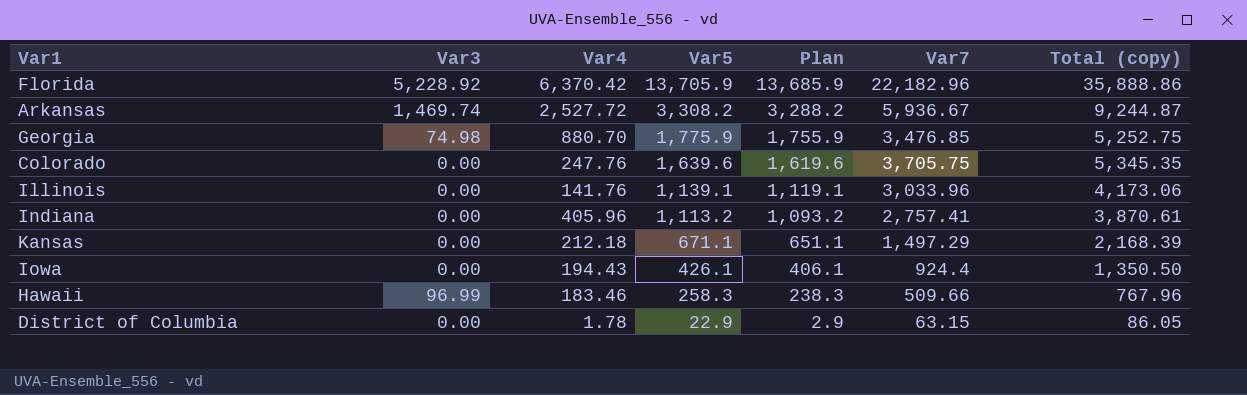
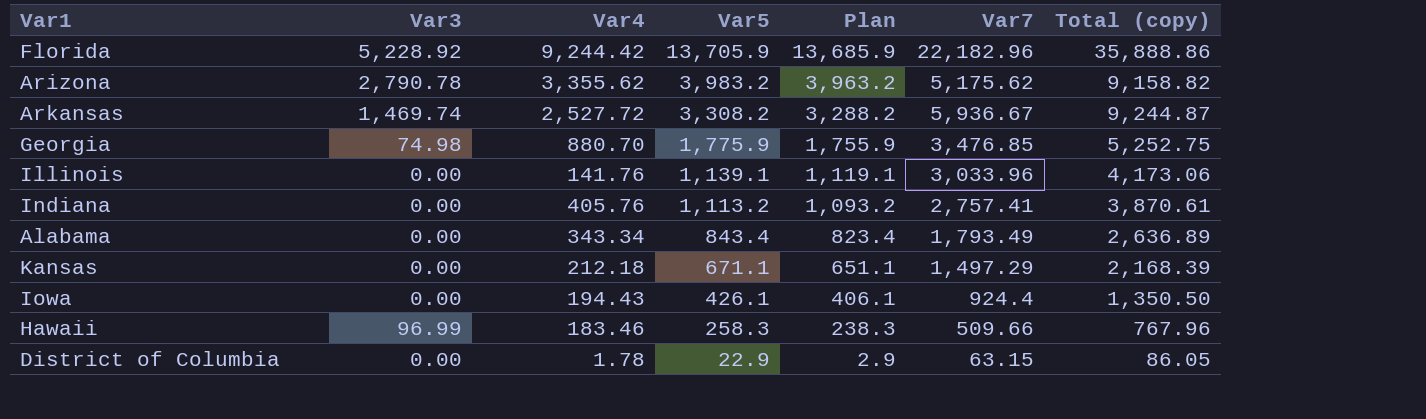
row Colorado: 0.00 | 247.76 | 1,639.6 | 1,619.6 | 3,705.75 | 5,345.35 -> none
Florida | Var4: 6,370.42 -> 9,244.42
row Arizona: none -> 2,790.78 | 3,355.62 | 3,983.2 | 3,963.2 | 5,175.62 | 9,158.82
Indiana | Var4: 405.96 -> 405.76
row Alabama: none -> 0.00 | 343.34 | 843.4 | 823.4 | 1,793.49 | 2,636.89

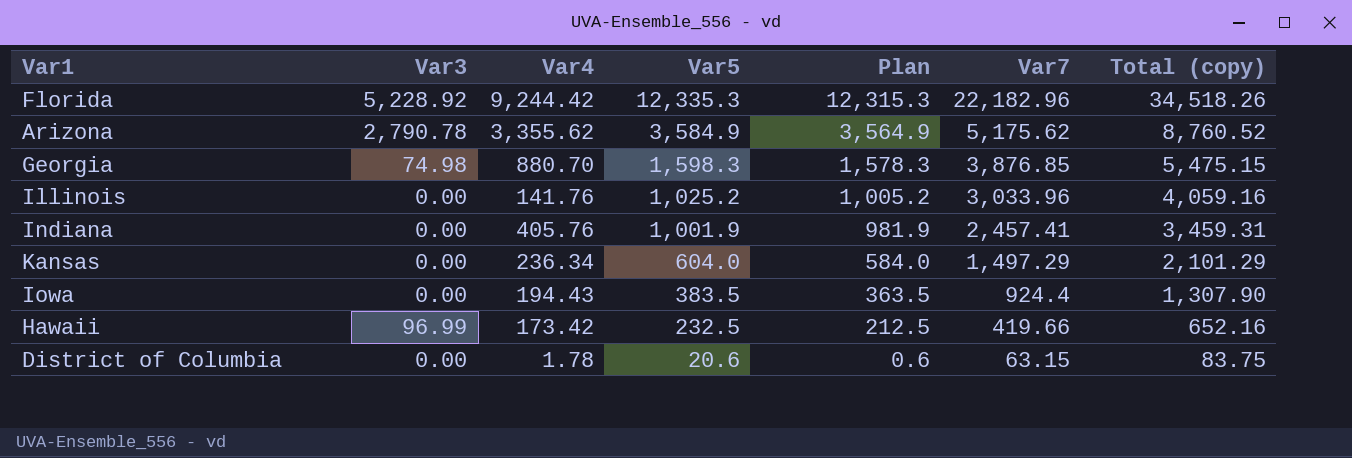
row Arkansas: 1,469.74 | 2,527.72 | 3,308.2 | 3,288.2 | 5,936.67 | 9,244.87 -> none
row Alabama: 0.00 | 343.34 | 843.4 | 823.4 | 1,793.49 | 2,636.89 -> none
Florida | Var5: 13,705.9 -> 12,335.3
Florida | Plan: 13,685.9 -> 12,315.3
Florida | Total (copy): 35,888.86 -> 34,518.26
Arizona | Var5: 3,983.2 -> 3,584.9
Arizona | Plan: 3,963.2 -> 3,564.9
Arizona | Total (copy): 9,158.82 -> 8,760.52
Georgia | Var5: 1,775.9 -> 1,598.3
Georgia | Plan: 1,755.9 -> 1,578.3
Georgia | Var7: 3,476.85 -> 3,876.85
Georgia | Total (copy): 5,252.75 -> 5,475.15
Illinois | Var5: 1,139.1 -> 1,025.2
Illinois | Plan: 1,119.1 -> 1,005.2
Illinois | Total (copy): 4,173.06 -> 4,059.16
Indiana | Var5: 1,113.2 -> 1,001.9
Indiana | Plan: 1,093.2 -> 981.9
Indiana | Var7: 2,757.41 -> 2,457.41
Indiana | Total (copy): 3,870.61 -> 3,459.31
Kansas | Var4: 212.18 -> 236.34
Kansas | Var5: 671.1 -> 604.0
Kansas | Plan: 651.1 -> 584.0
Kansas | Total (copy): 2,168.39 -> 2,101.29
Iowa | Var5: 426.1 -> 383.5
Iowa | Plan: 406.1 -> 363.5
Iowa | Total (copy): 1,350.50 -> 1,307.90
Hawaii | Var4: 183.46 -> 173.42
Hawaii | Var5: 258.3 -> 232.5
Hawaii | Plan: 238.3 -> 212.5
Hawaii | Var7: 509.66 -> 419.66
Hawaii | Total (copy): 767.96 -> 652.16
District of Columbia | Var5: 22.9 -> 20.6
District of Columbia | Plan: 2.9 -> 0.6
District of Columbia | Total (copy): 86.05 -> 83.75

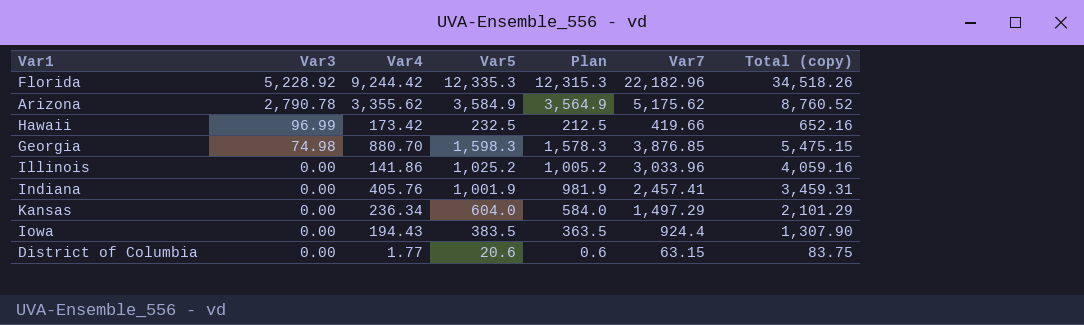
row order: Var5 descending -> Var3 descending
Illinois | Var4: 141.76 -> 141.86
District of Columbia | Var4: 1.78 -> 1.77

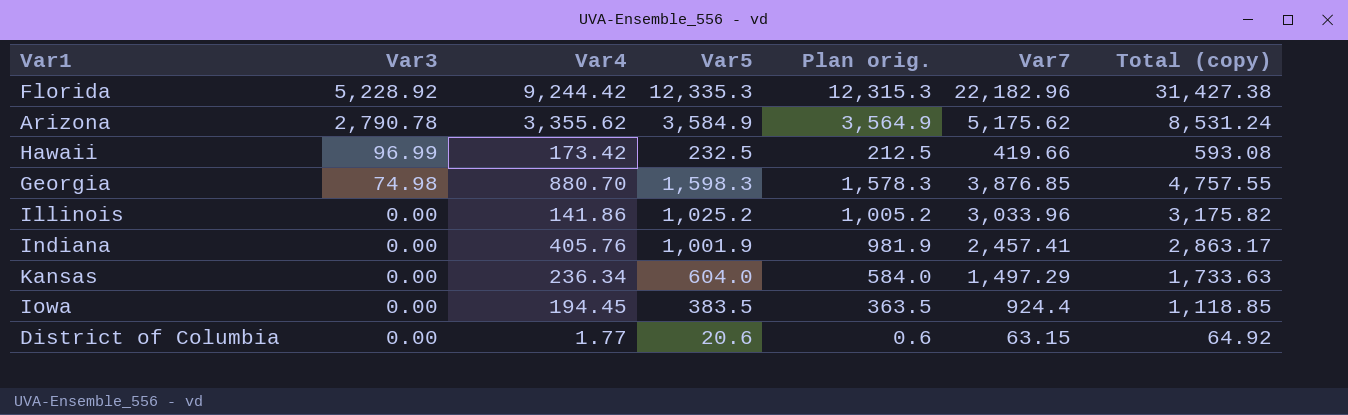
column name: Plan -> Plan orig.
column Total (copy) | formula: [Var5] + [Var7] -> [Var4] + [Var7]
Iowa | Var4: 194.43 -> 194.45

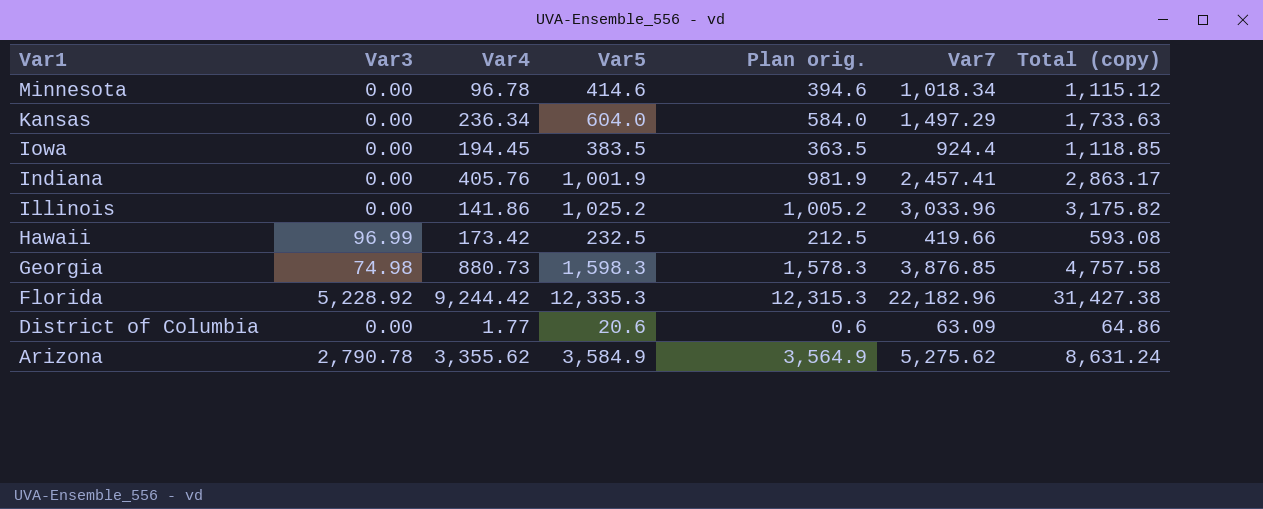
row order: Var3 descending -> Var1 descending
row Minnesota: none -> 0.00 | 96.78 | 414.6 | 394.6 | 1,018.34 | 1,115.12
Georgia | Var4: 880.70 -> 880.73
Georgia | Total (copy): 4,757.55 -> 4,757.58
District of Columbia | Var7: 63.15 -> 63.09
District of Columbia | Total (copy): 64.92 -> 64.86
Arizona | Var7: 5,175.62 -> 5,275.62
Arizona | Total (copy): 8,531.24 -> 8,631.24

